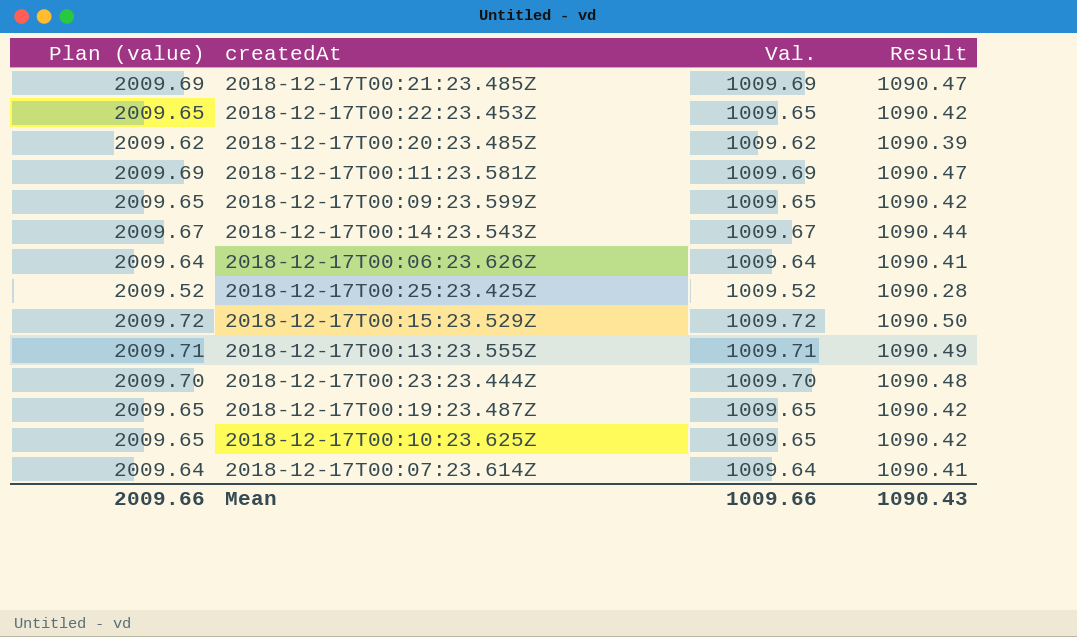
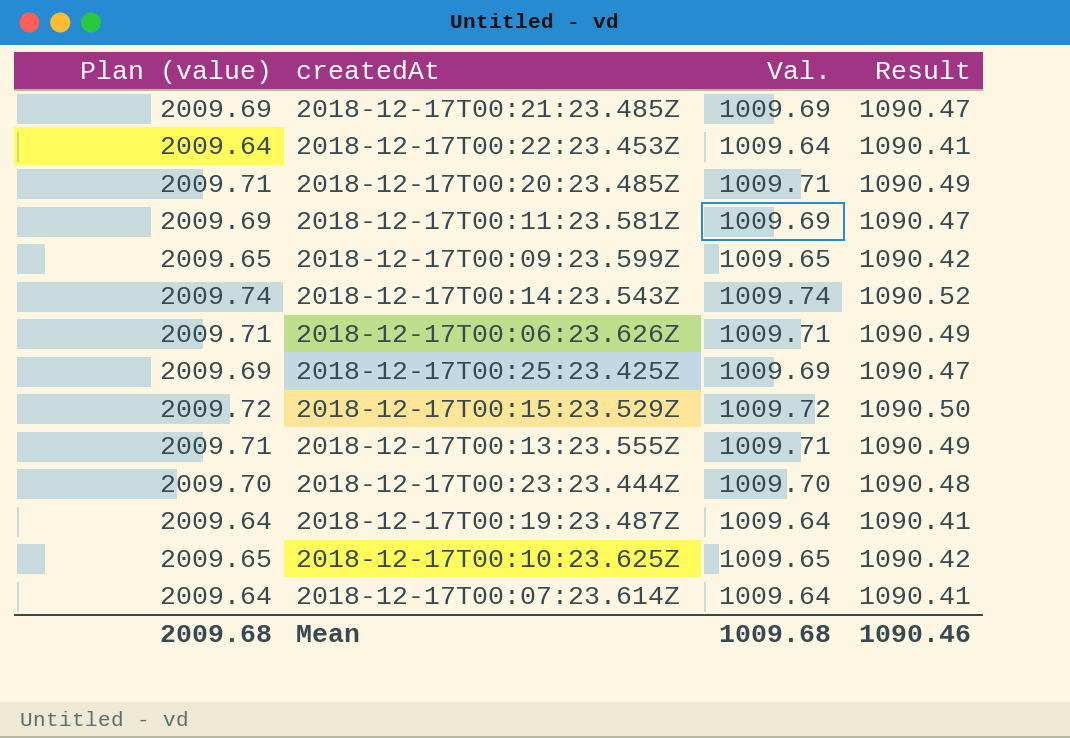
2018-12-17T00:22:23.453Z | Plan (value): 2009.65 -> 2009.64
2018-12-17T00:22:23.453Z | Val.: 1009.65 -> 1009.64
2018-12-17T00:22:23.453Z | Result: 1090.42 -> 1090.41
2018-12-17T00:20:23.485Z | Plan (value): 2009.62 -> 2009.71
2018-12-17T00:20:23.485Z | Val.: 1009.62 -> 1009.71
2018-12-17T00:20:23.485Z | Result: 1090.39 -> 1090.49
2018-12-17T00:14:23.543Z | Plan (value): 2009.67 -> 2009.74
2018-12-17T00:14:23.543Z | Val.: 1009.67 -> 1009.74
2018-12-17T00:14:23.543Z | Result: 1090.44 -> 1090.52
2018-12-17T00:06:23.626Z | Plan (value): 2009.64 -> 2009.71
2018-12-17T00:06:23.626Z | Val.: 1009.64 -> 1009.71
2018-12-17T00:06:23.626Z | Result: 1090.41 -> 1090.49
2018-12-17T00:25:23.425Z | Plan (value): 2009.52 -> 2009.69
2018-12-17T00:25:23.425Z | Val.: 1009.52 -> 1009.69
2018-12-17T00:25:23.425Z | Result: 1090.28 -> 1090.47
2018-12-17T00:19:23.487Z | Plan (value): 2009.65 -> 2009.64
2018-12-17T00:19:23.487Z | Val.: 1009.65 -> 1009.64
2018-12-17T00:19:23.487Z | Result: 1090.42 -> 1090.41
Mean | Plan (value): 2009.66 -> 2009.68
Mean | Val.: 1009.66 -> 1009.68
Mean | Result: 1090.43 -> 1090.46

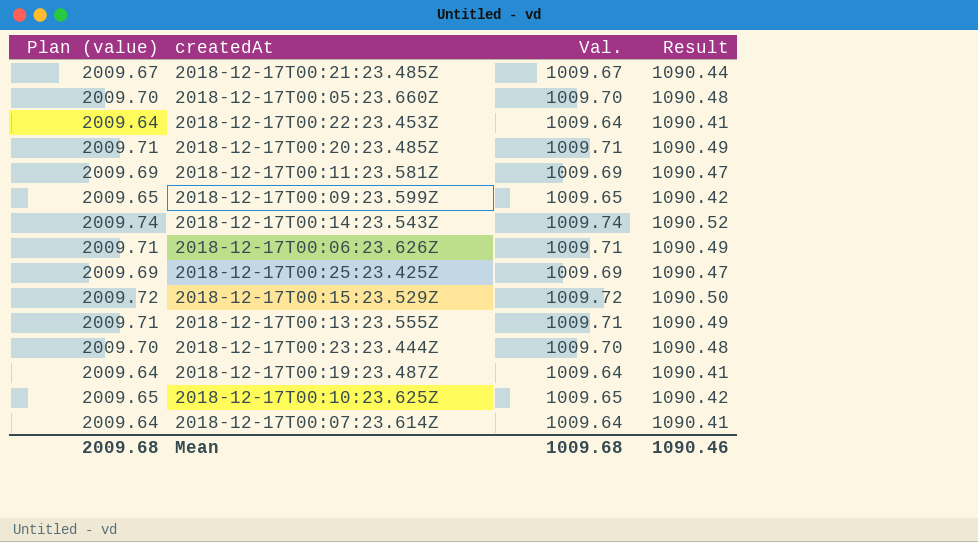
2018-12-17T00:21:23.485Z | Plan (value): 2009.69 -> 2009.67
2018-12-17T00:21:23.485Z | Val.: 1009.69 -> 1009.67
2018-12-17T00:21:23.485Z | Result: 1090.47 -> 1090.44
row 2018-12-17T00:05:23.660Z: none -> 2009.70 | 1009.70 | 1090.48

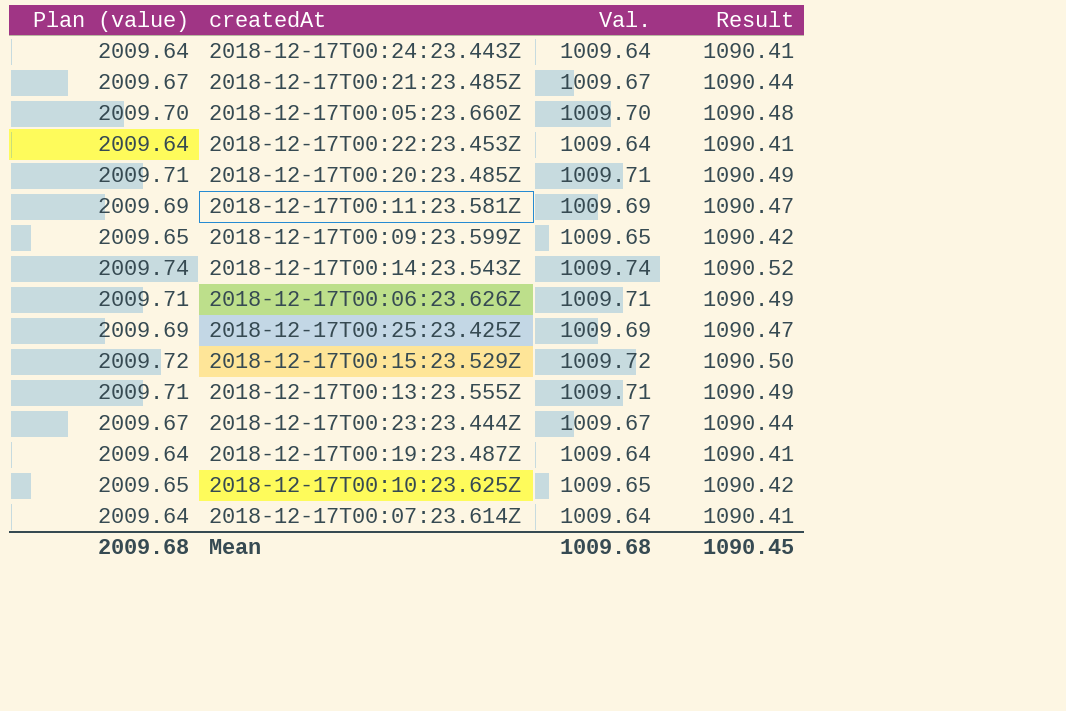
row 2018-12-17T00:24:23.443Z: none -> 2009.64 | 1009.64 | 1090.41
2018-12-17T00:23:23.444Z | Plan (value): 2009.70 -> 2009.67
2018-12-17T00:23:23.444Z | Val.: 1009.70 -> 1009.67
2018-12-17T00:23:23.444Z | Result: 1090.48 -> 1090.44
Mean | Result: 1090.46 -> 1090.45

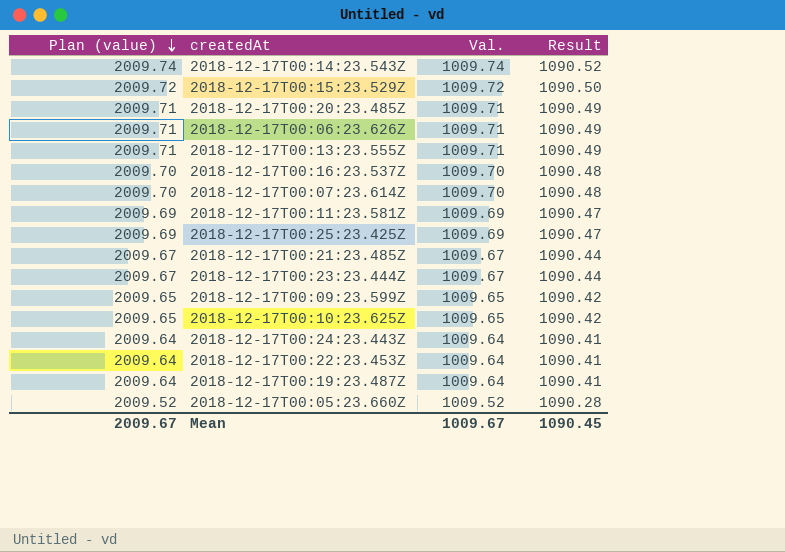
row order: none -> Plan (value) descending
row 2018-12-17T00:16:23.537Z: none -> 2009.70 | 1009.70 | 1090.48
2018-12-17T00:07:23.614Z | Plan (value): 2009.64 -> 2009.70
2018-12-17T00:07:23.614Z | Val.: 1009.64 -> 1009.70
2018-12-17T00:07:23.614Z | Result: 1090.41 -> 1090.48
2018-12-17T00:05:23.660Z | Plan (value): 2009.70 -> 2009.52
2018-12-17T00:05:23.660Z | Val.: 1009.70 -> 1009.52
2018-12-17T00:05:23.660Z | Result: 1090.48 -> 1090.28
Mean | Plan (value): 2009.68 -> 2009.67
Mean | Val.: 1009.68 -> 1009.67

